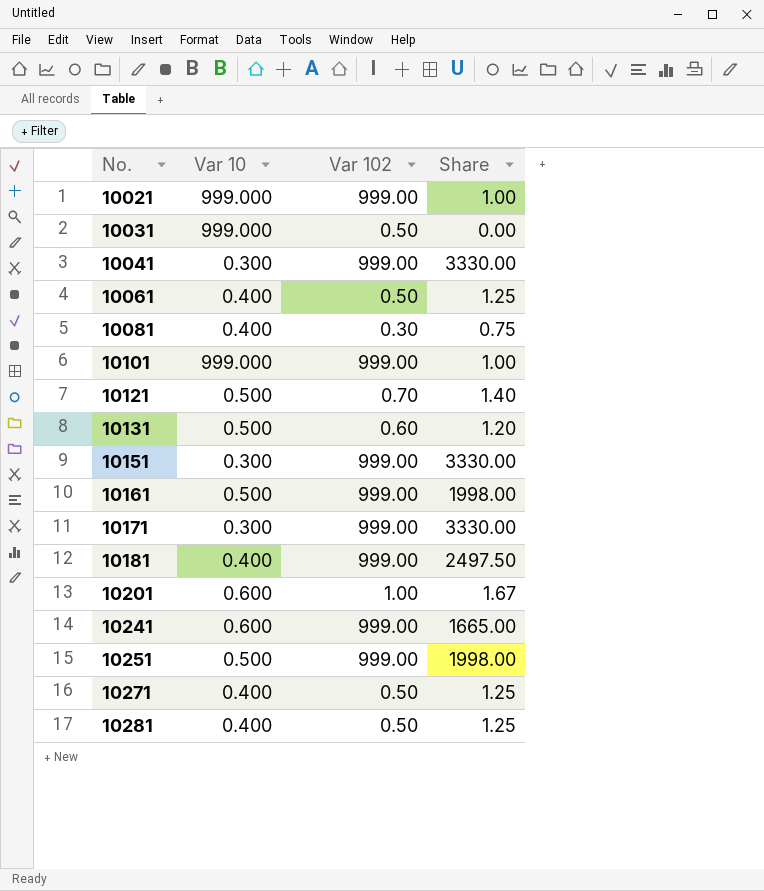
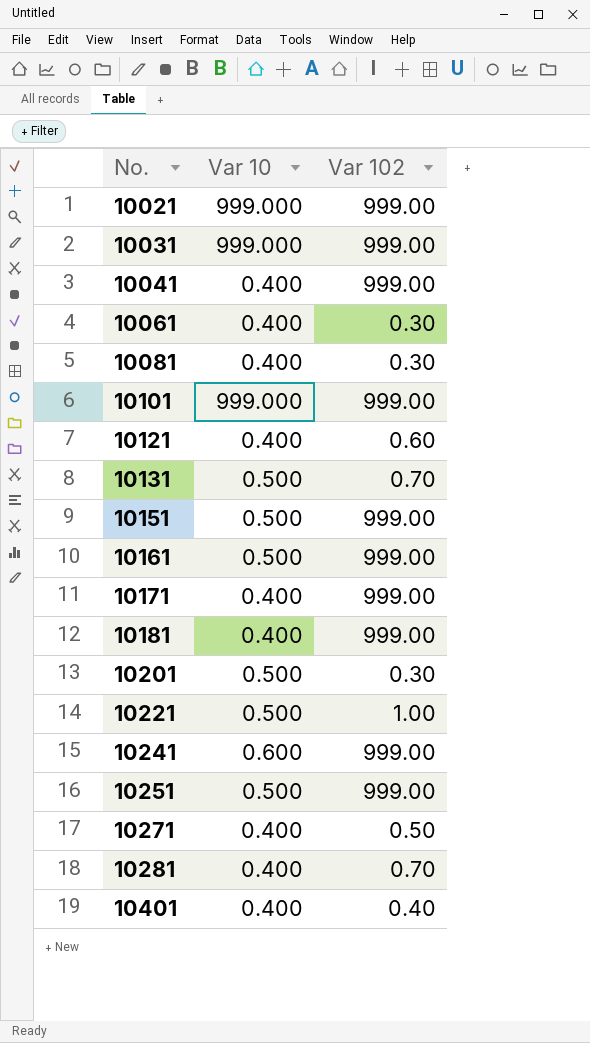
column Share | formula: [Var 102] / [Var 10] -> none
10031 | Var 102: 0.50 -> 999.00
10041 | Var 10: 0.300 -> 0.400
10061 | Var 102: 0.50 -> 0.30
10121 | Var 10: 0.500 -> 0.400
10121 | Var 102: 0.70 -> 0.60
10131 | Var 102: 0.60 -> 0.70
10151 | Var 10: 0.300 -> 0.500
10171 | Var 10: 0.300 -> 0.400
10201 | Var 10: 0.600 -> 0.500
10201 | Var 102: 1.00 -> 0.30
row 10221: none -> 0.500 | 1.00
10281 | Var 102: 0.50 -> 0.70
row 10401: none -> 0.400 | 0.40

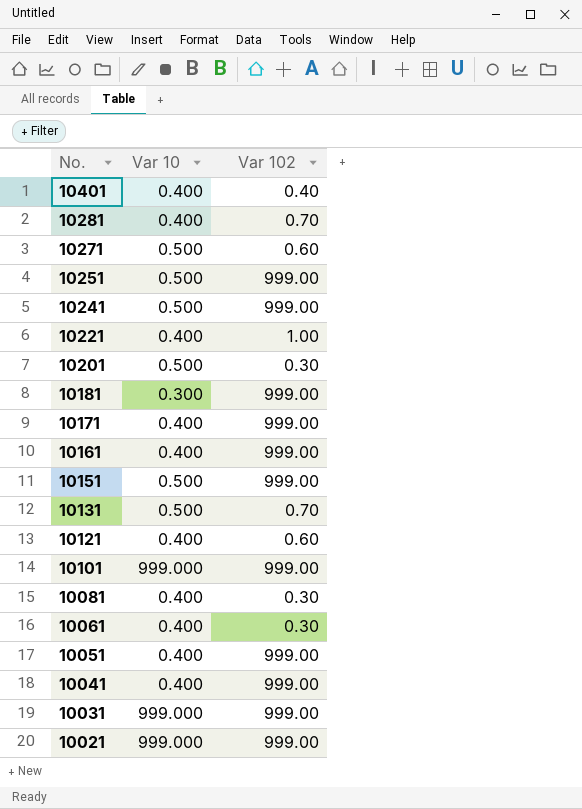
row order: No. ascending -> No. descending
10271 | Var 10: 0.400 -> 0.500
10271 | Var 102: 0.50 -> 0.60
10241 | Var 10: 0.600 -> 0.500
10221 | Var 10: 0.500 -> 0.400
10181 | Var 10: 0.400 -> 0.300
10161 | Var 10: 0.500 -> 0.400
row 10051: none -> 0.400 | 999.00

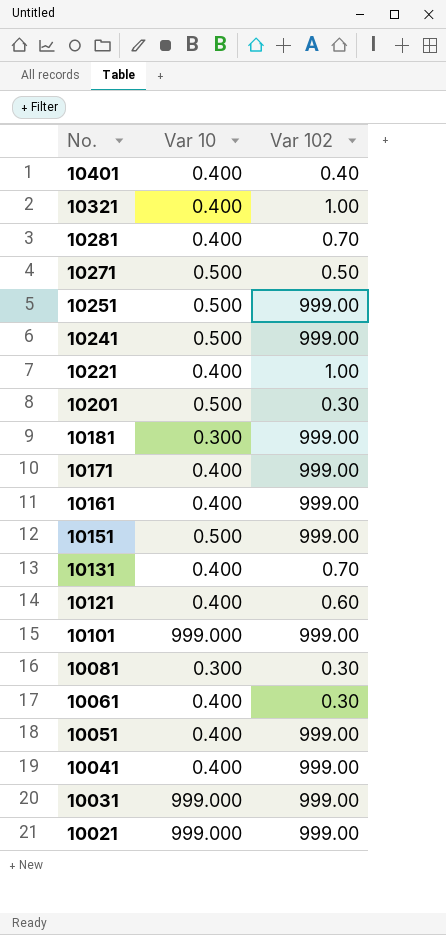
row 10321: none -> 0.400 | 1.00
10271 | Var 102: 0.60 -> 0.50
10131 | Var 10: 0.500 -> 0.400
10081 | Var 10: 0.400 -> 0.300

